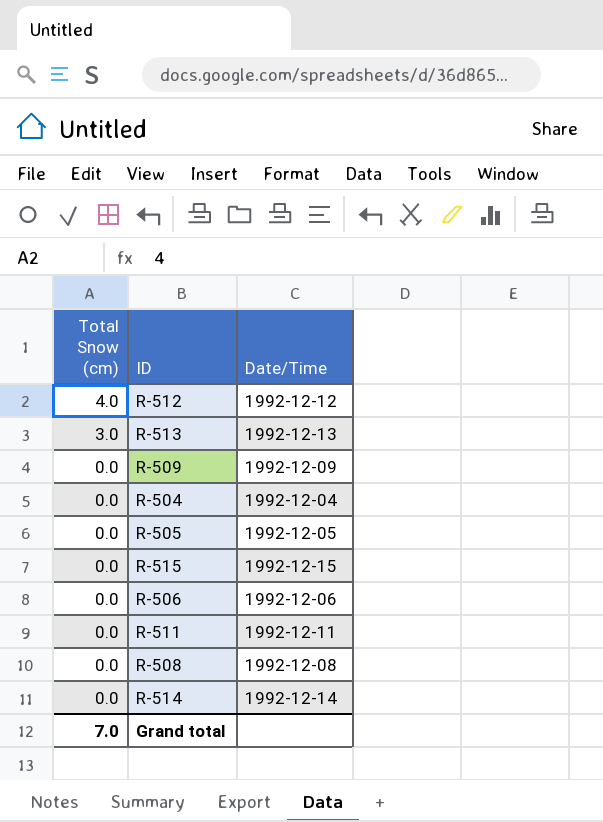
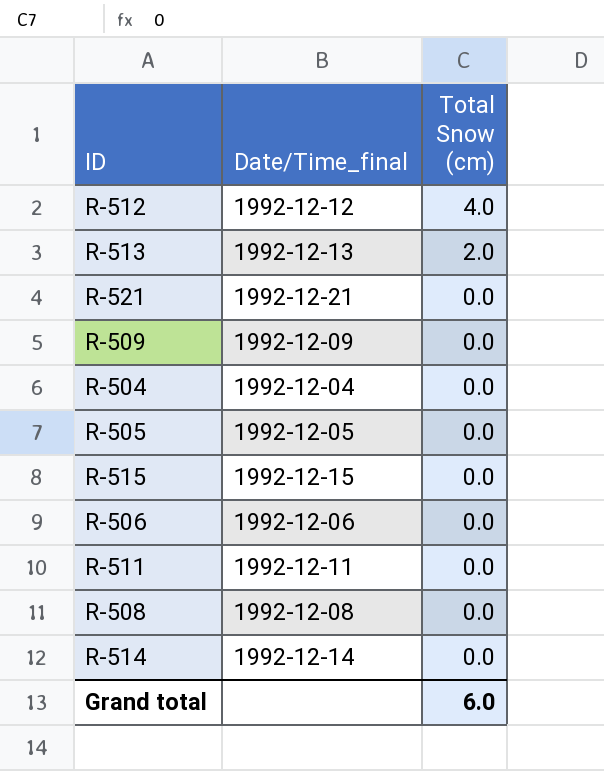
column name: Date/Time -> Date/Time_final
column Total Snow (cm) | position: 1 -> 3
R-513 | Total Snow (cm): 3.0 -> 2.0
row R-521: none -> 1992-12-21 | 0.0
Grand total | Total Snow (cm): 7.0 -> 6.0

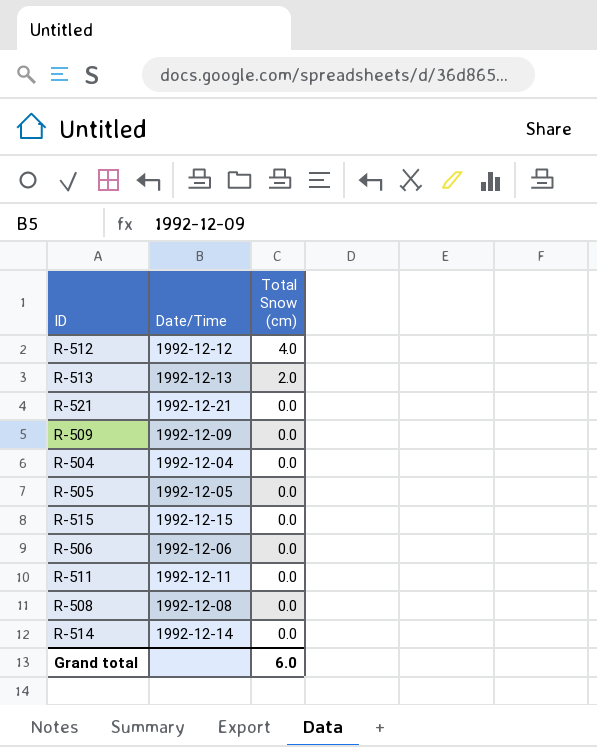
column name: Date/Time_final -> Date/Time

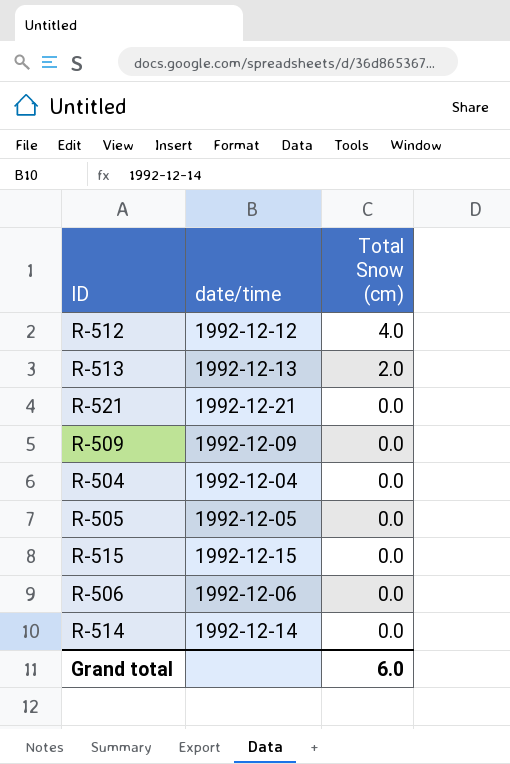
column name: Date/Time -> date/time
row R-511: 1992-12-11 | 0.0 -> none
row R-508: 1992-12-08 | 0.0 -> none

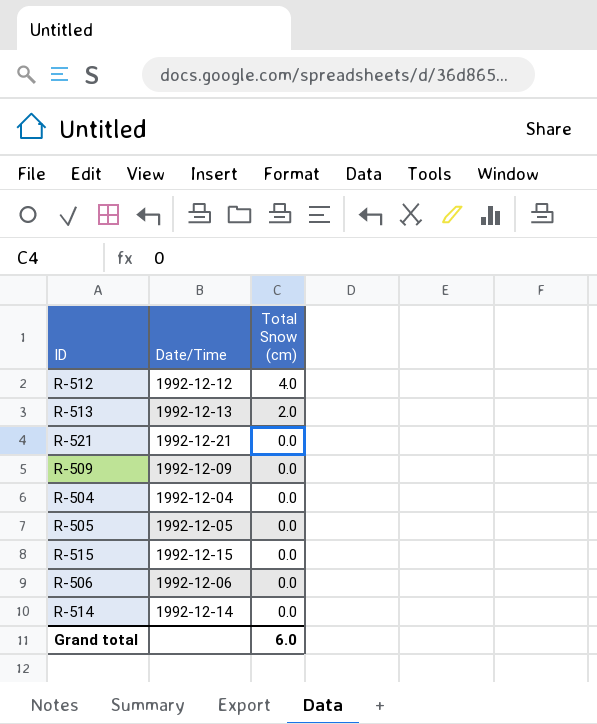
column name: date/time -> Date/Time

